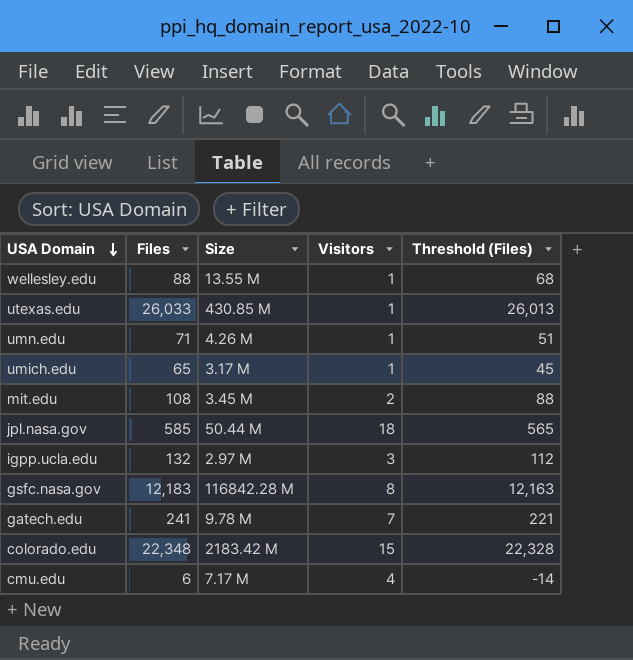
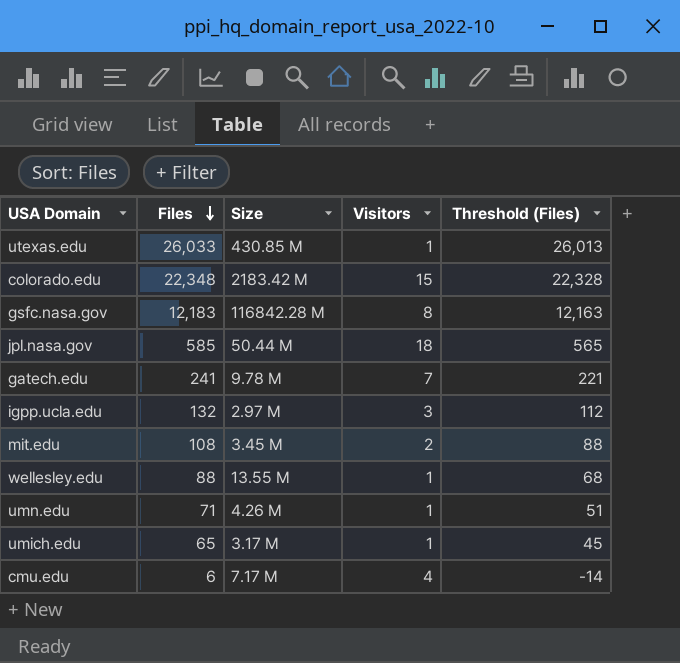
row order: USA Domain descending -> Files descending

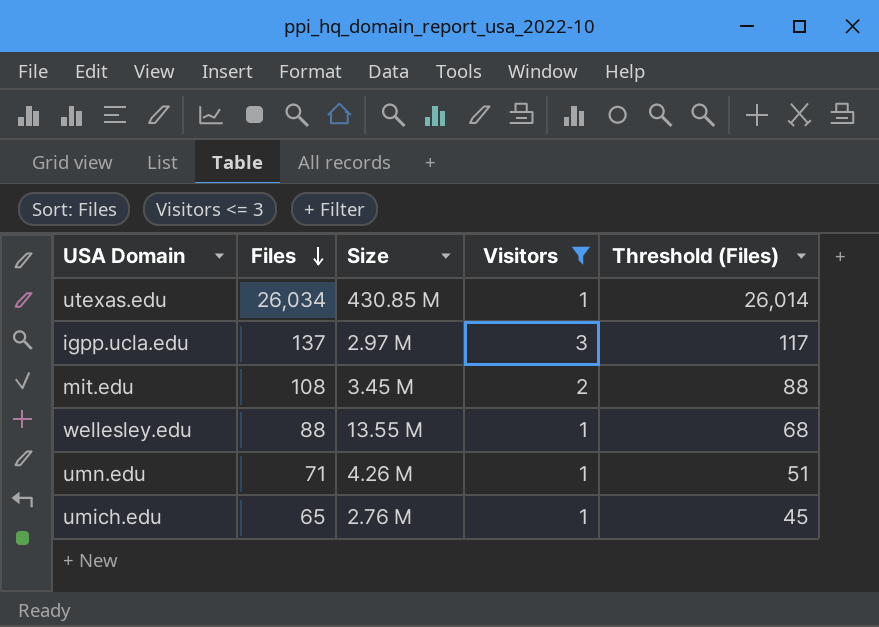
filter: none -> Visitors <= 3
utexas.edu | Files: 26,033 -> 26,034
utexas.edu | Threshold (Files): 26,013 -> 26,014
igpp.ucla.edu | Files: 132 -> 137
igpp.ucla.edu | Threshold (Files): 112 -> 117
umich.edu | Size: 3.17 M -> 2.76 M

